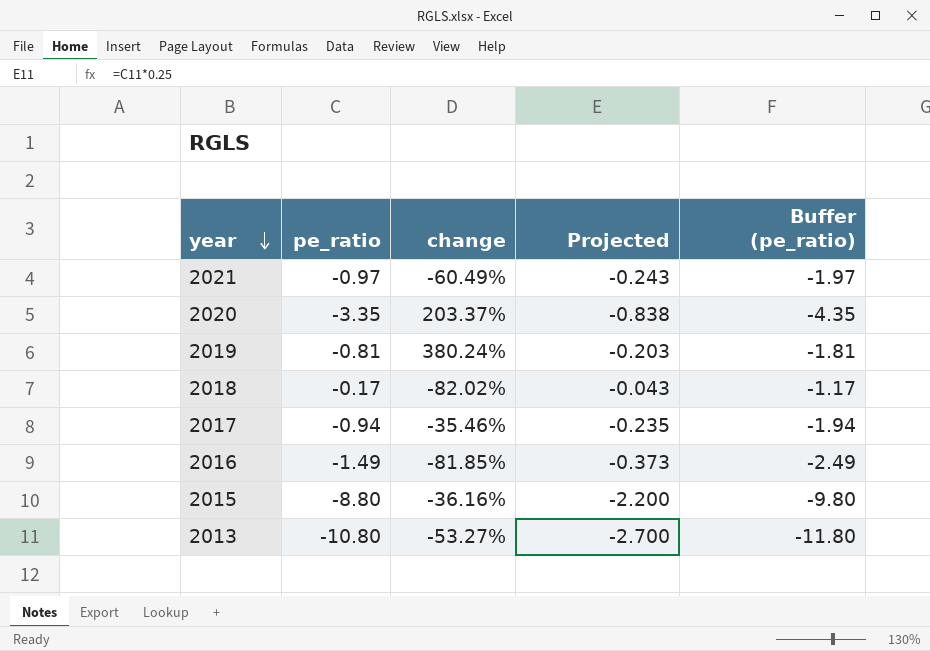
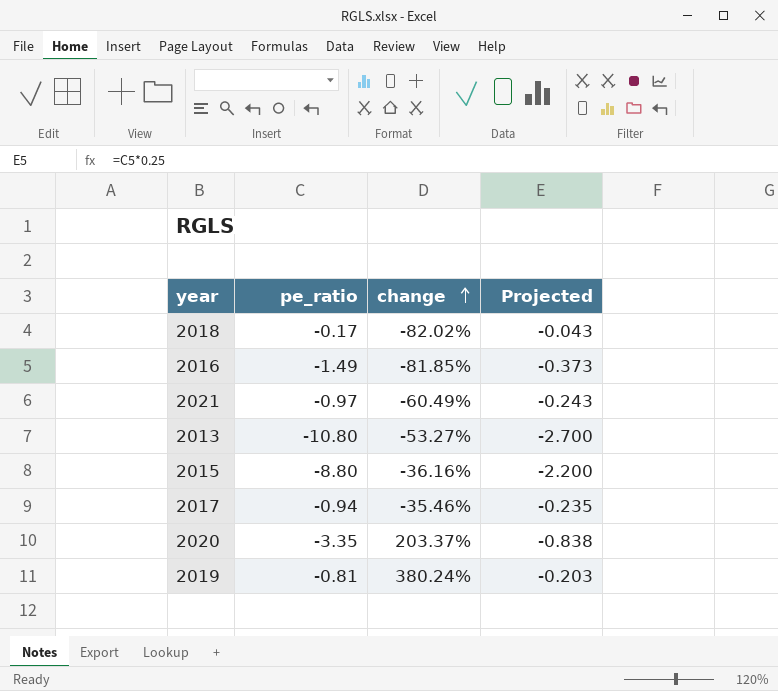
row order: year descending -> change ascending
column Buffer (pe_ratio) | formula: [pe_ratio] - 1 -> none

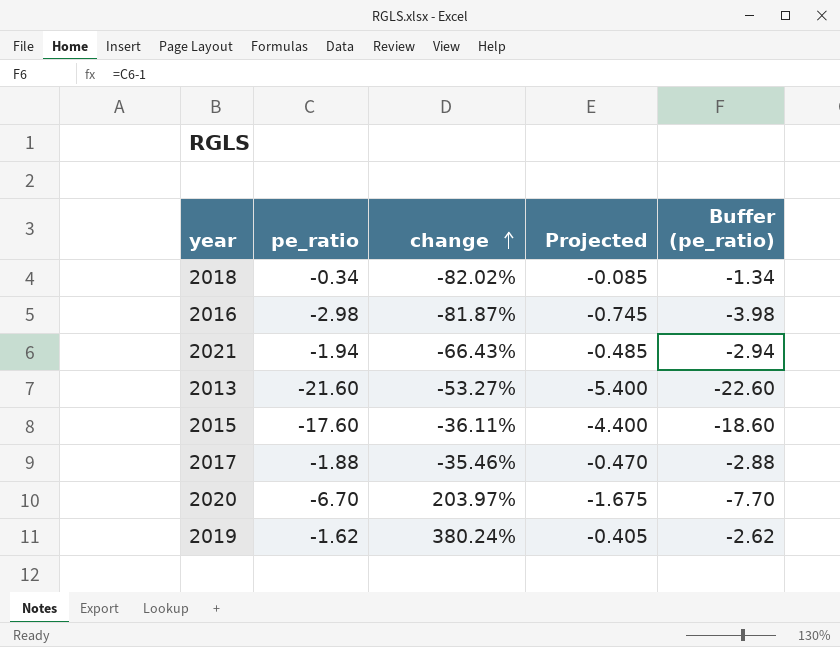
column Buffer (pe_ratio) | formula: none -> [pe_ratio] - 1
2018 | pe_ratio: -0.17 -> -0.34
2018 | Projected: -0.043 -> -0.085
2016 | pe_ratio: -1.49 -> -2.98
2016 | change: -81.85% -> -81.87%
2016 | Projected: -0.373 -> -0.745
2021 | pe_ratio: -0.97 -> -1.94
2021 | change: -60.49% -> -66.43%
2021 | Projected: -0.243 -> -0.485
2013 | pe_ratio: -10.80 -> -21.60
2013 | Projected: -2.700 -> -5.400
2015 | pe_ratio: -8.80 -> -17.60
2015 | change: -36.16% -> -36.11%
2015 | Projected: -2.200 -> -4.400
2017 | pe_ratio: -0.94 -> -1.88
2017 | Projected: -0.235 -> -0.470
2020 | pe_ratio: -3.35 -> -6.70
2020 | change: 203.37% -> 203.97%
2020 | Projected: -0.838 -> -1.675
2019 | pe_ratio: -0.81 -> -1.62
2019 | Projected: -0.203 -> -0.405

